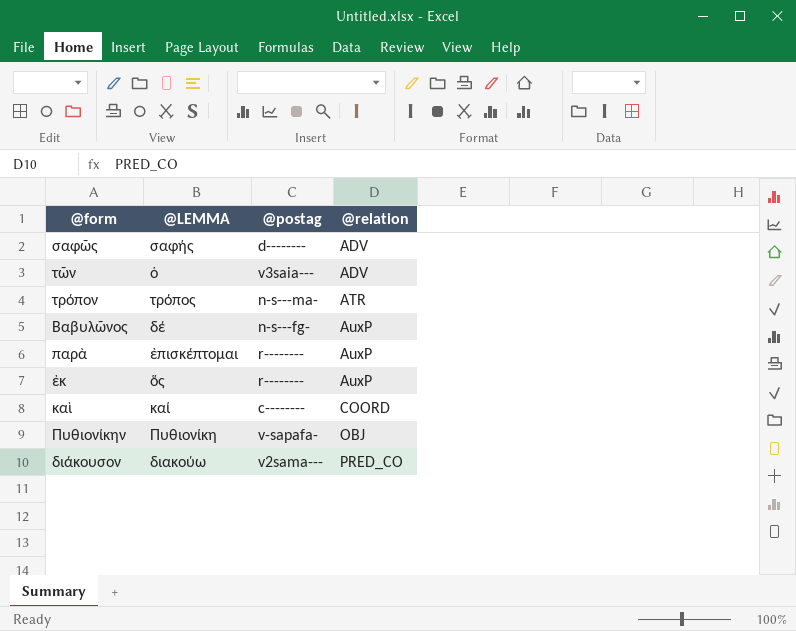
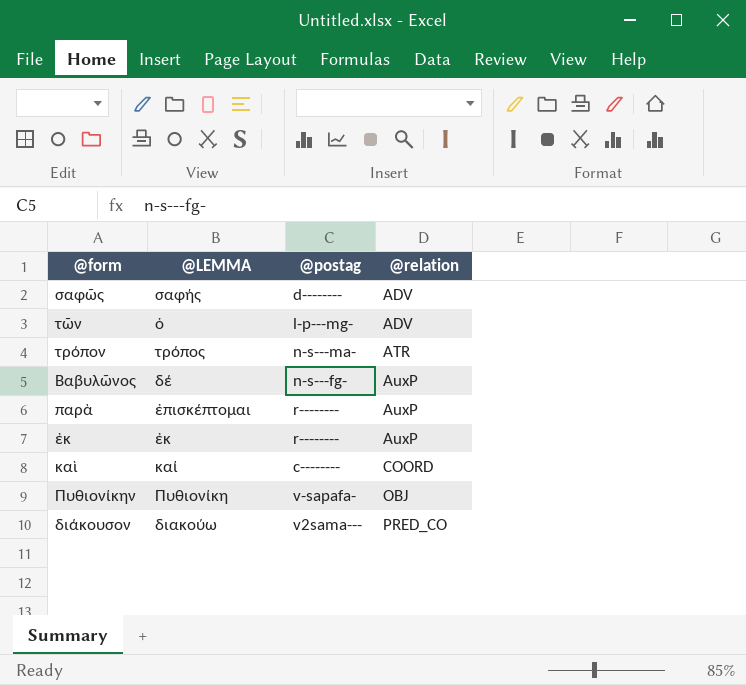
τῶν | @postag: v3saia--- -> l-p---mg-
ἐκ | @LEMMA: ὅς -> ἐκ

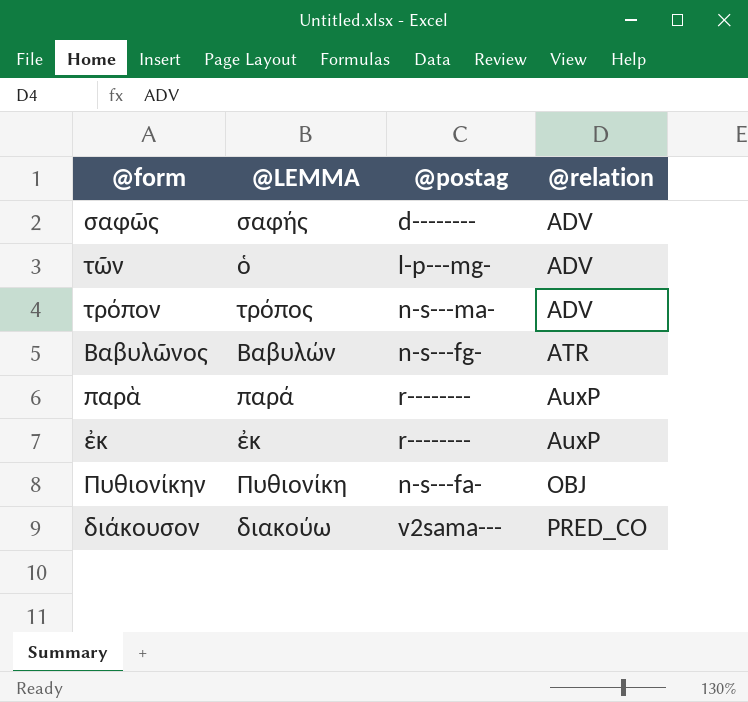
row καὶ: καί | c-------- | COORD -> none
τρόπον | @relation: ATR -> ADV
Βαβυλῶνος | @LEMMA: δέ -> Βαβυλών
Βαβυλῶνος | @relation: AuxP -> ATR
παρὰ | @LEMMA: ἐπισκέπτομαι -> παρά
Πυθιονίκην | @postag: v-sapafa- -> n-s---fa-

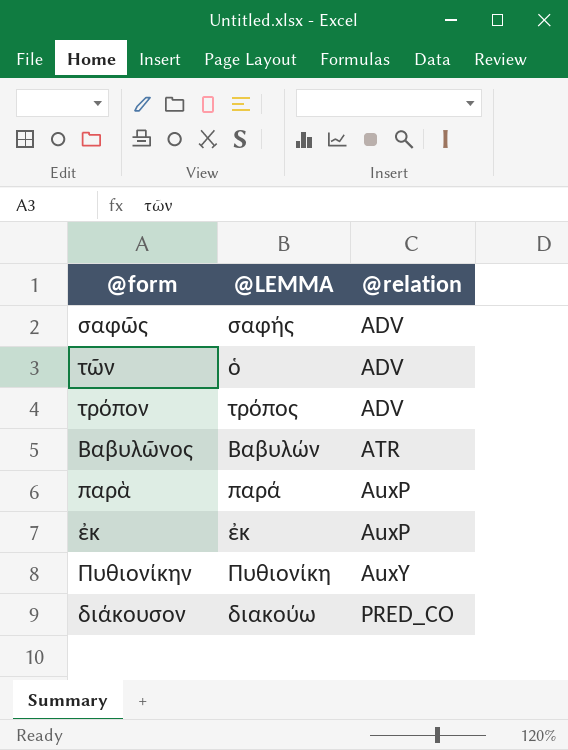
column @postag | position: 3 -> none
Πυθιονίκην | @relation: OBJ -> AuxY

